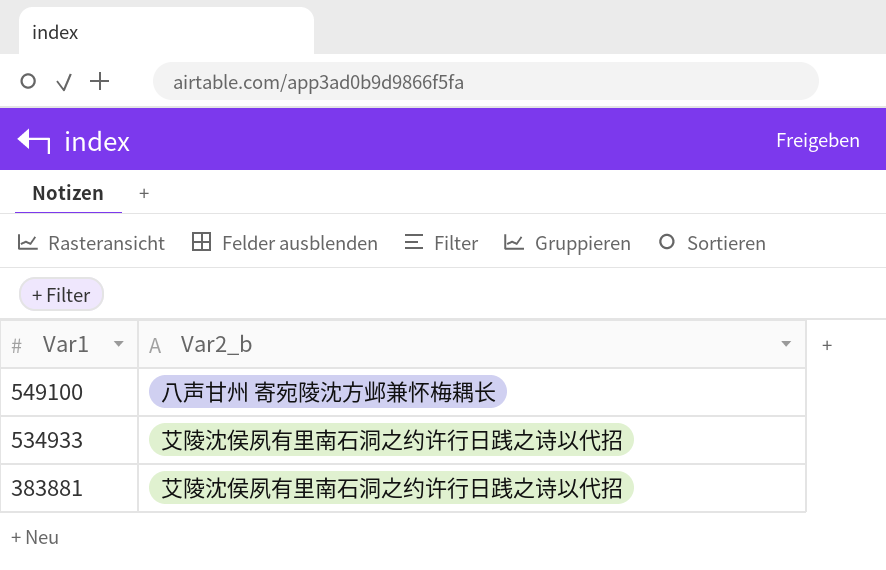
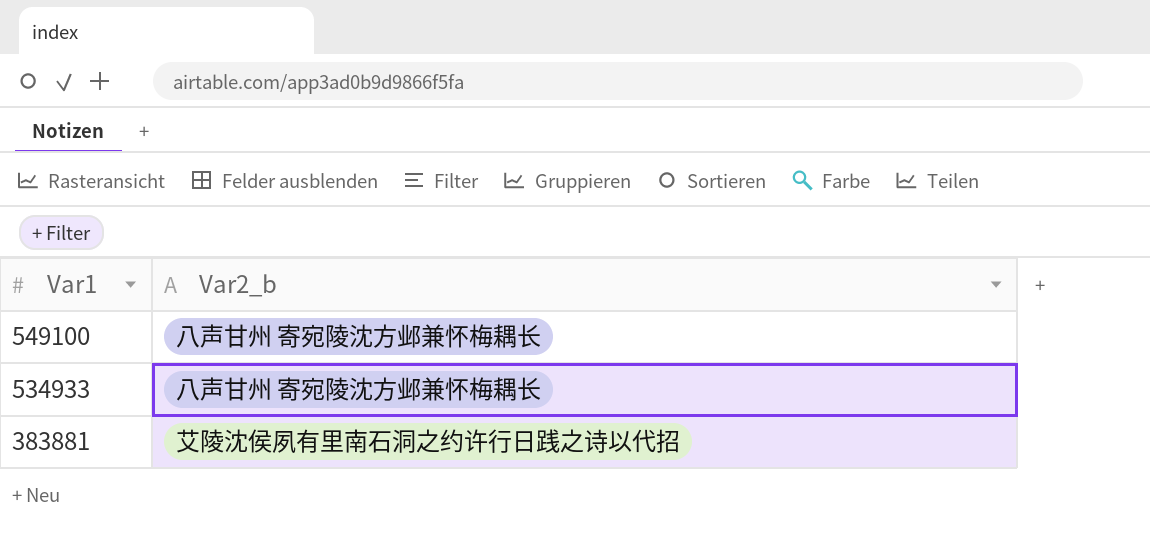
534933 | Var2_b: 艾陵沈侯夙有里南石洞之约许行日践之诗以代招 -> 八声甘州 寄宛陵沈方邺兼怀梅耦长

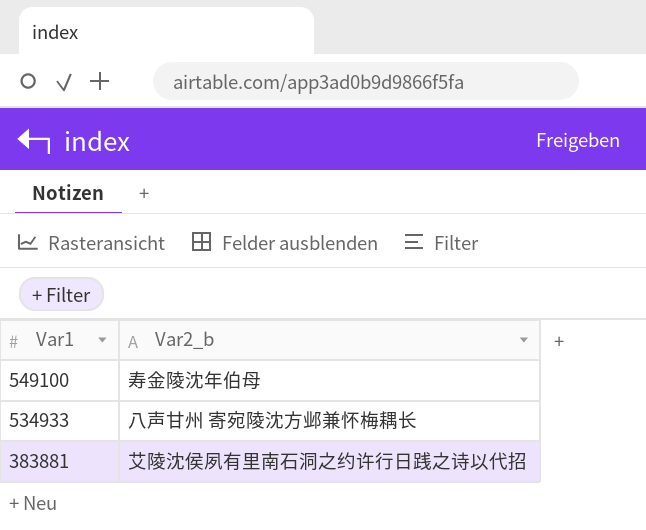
549100 | Var2_b: 八声甘州 寄宛陵沈方邺兼怀梅耦长 -> 寿金陵沈年伯母

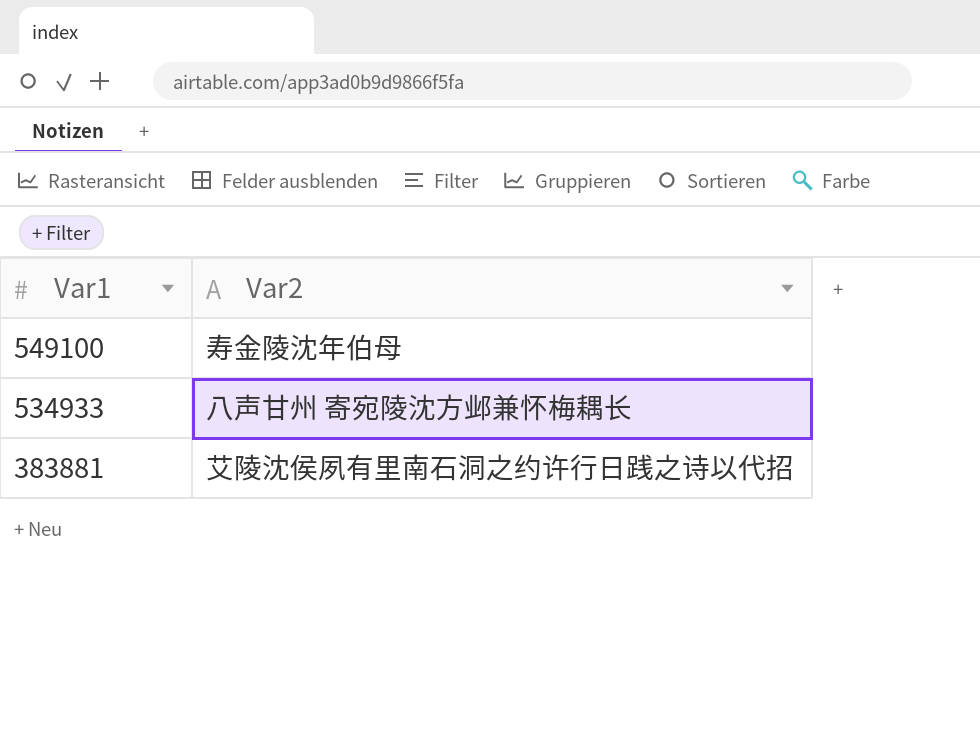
column name: Var2_b -> Var2

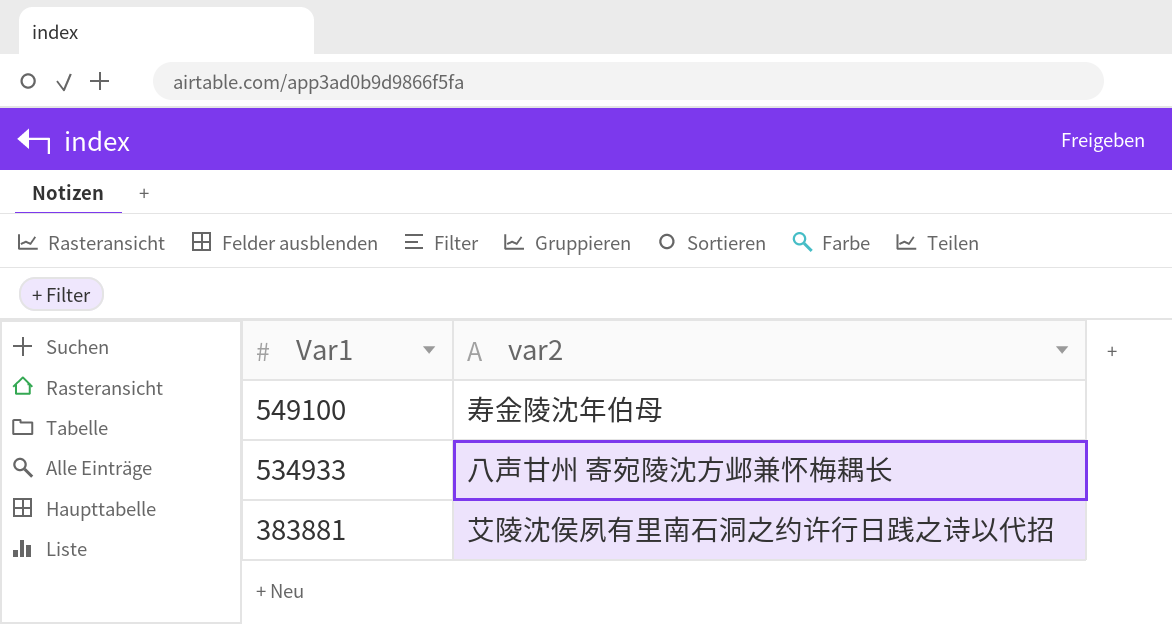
column name: Var2 -> var2

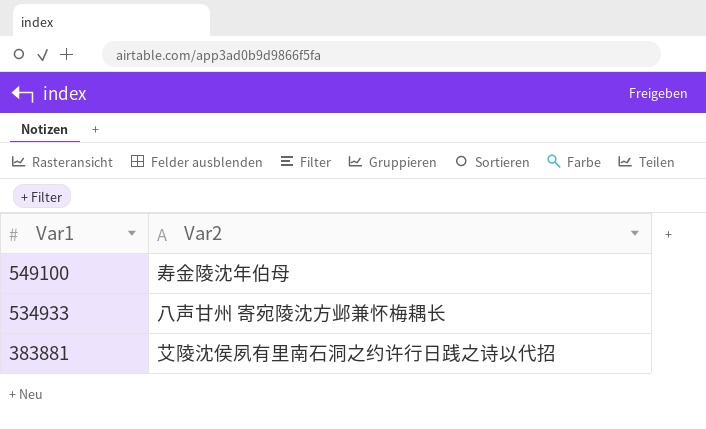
column name: var2 -> Var2

